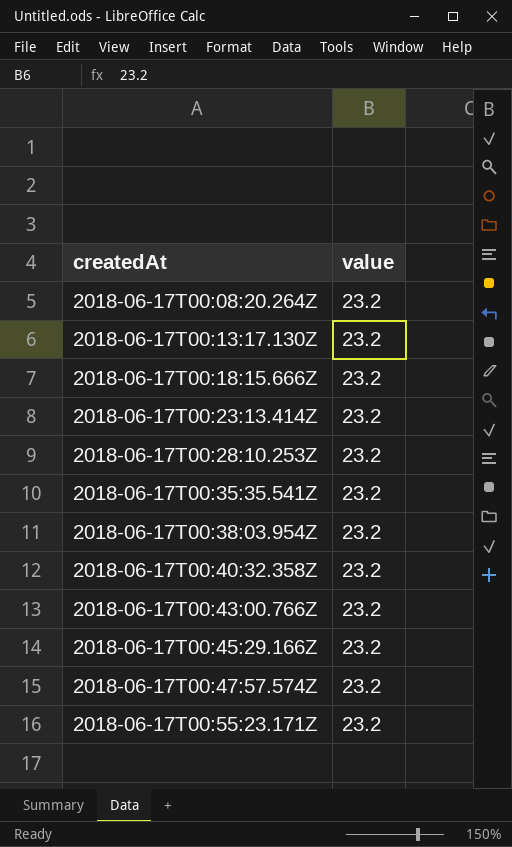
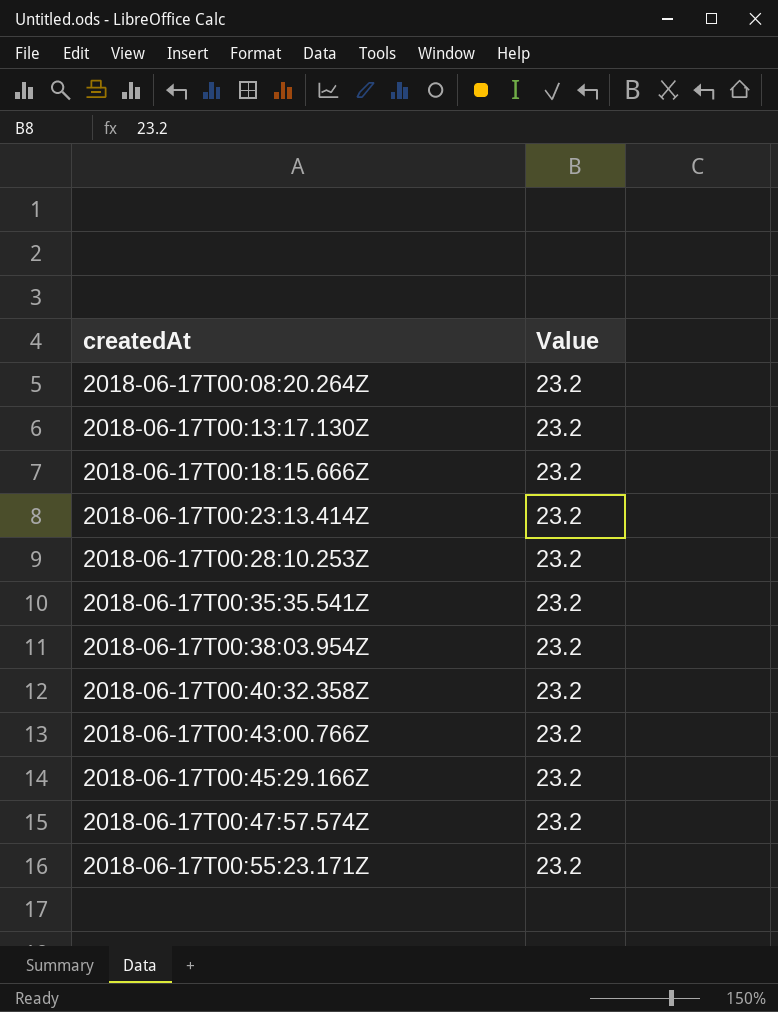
column name: value -> Value

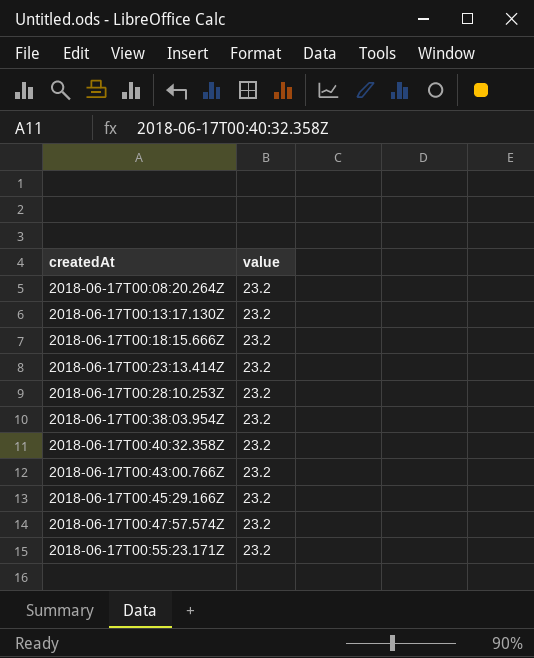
column name: Value -> value
row 2018-06-17T00:35:35.541Z: 23.2 -> none

